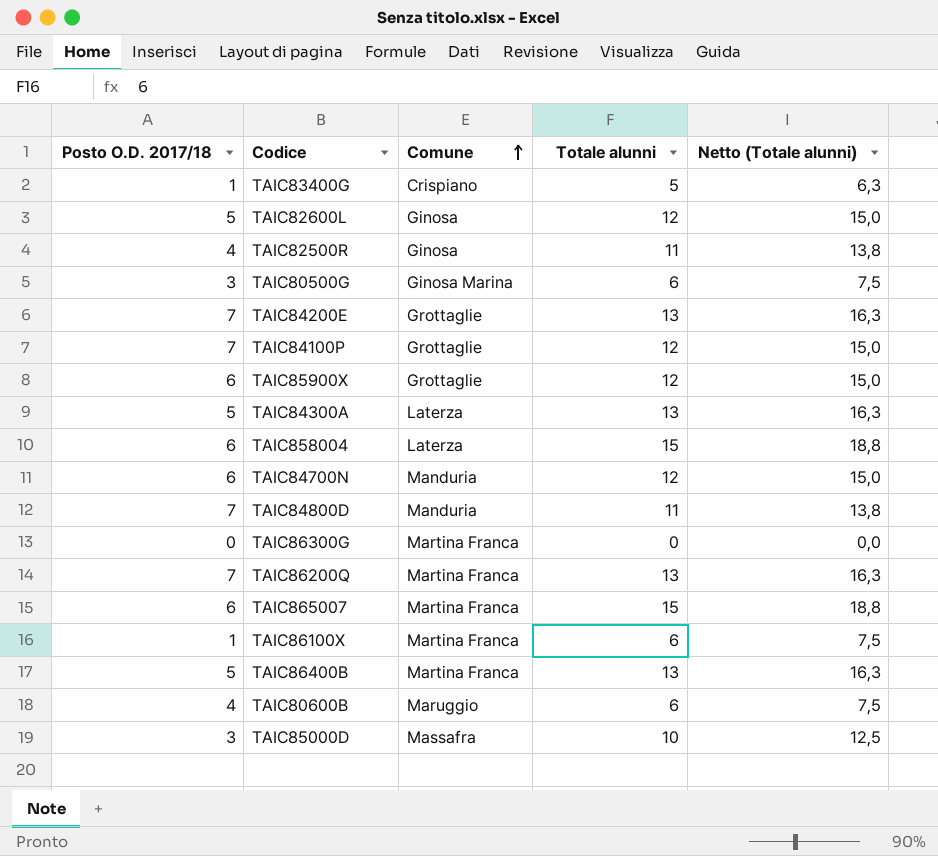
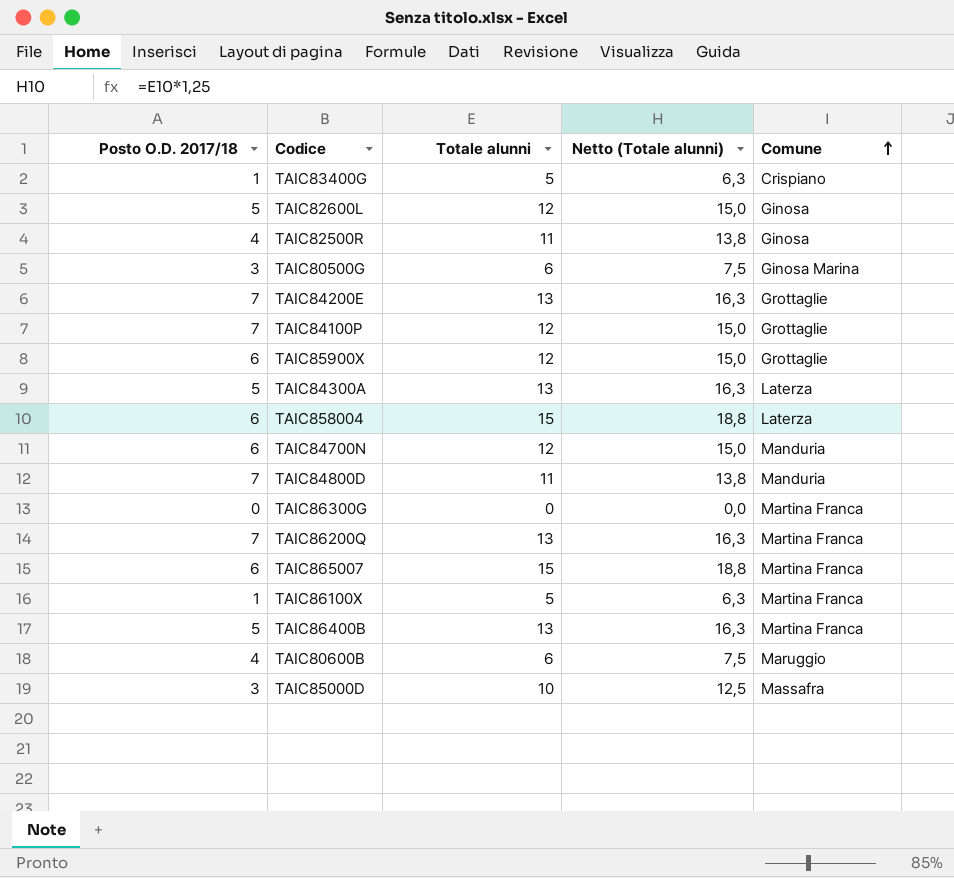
column Comune | position: 3 -> 5
TAIC86100X | Totale alunni: 6 -> 5
TAIC86100X | Netto (Totale alunni): 7,5 -> 6,3

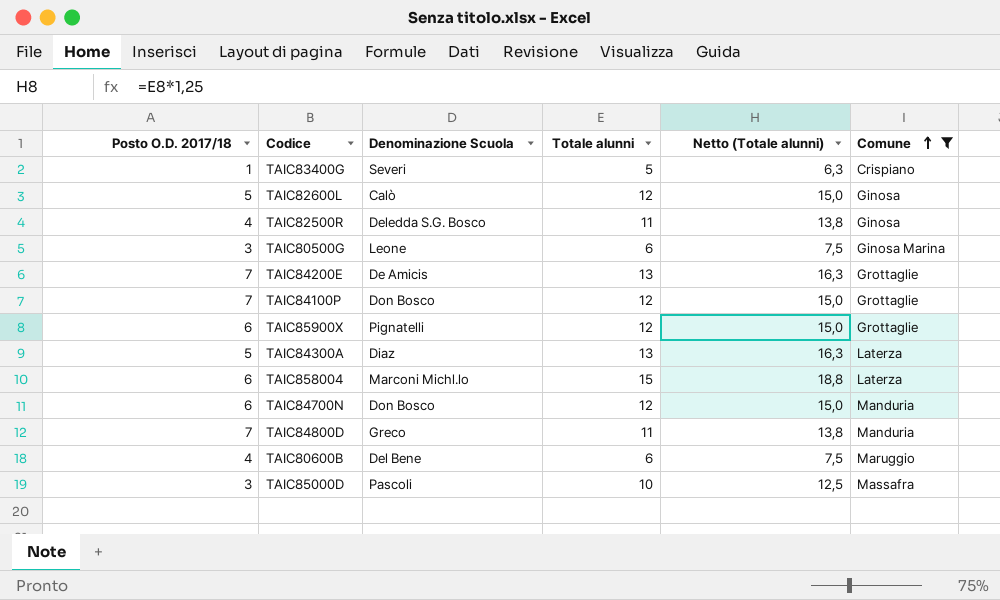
filter: none -> Comune != Martina Franca
column Denominazione Scuola | position: none -> 3

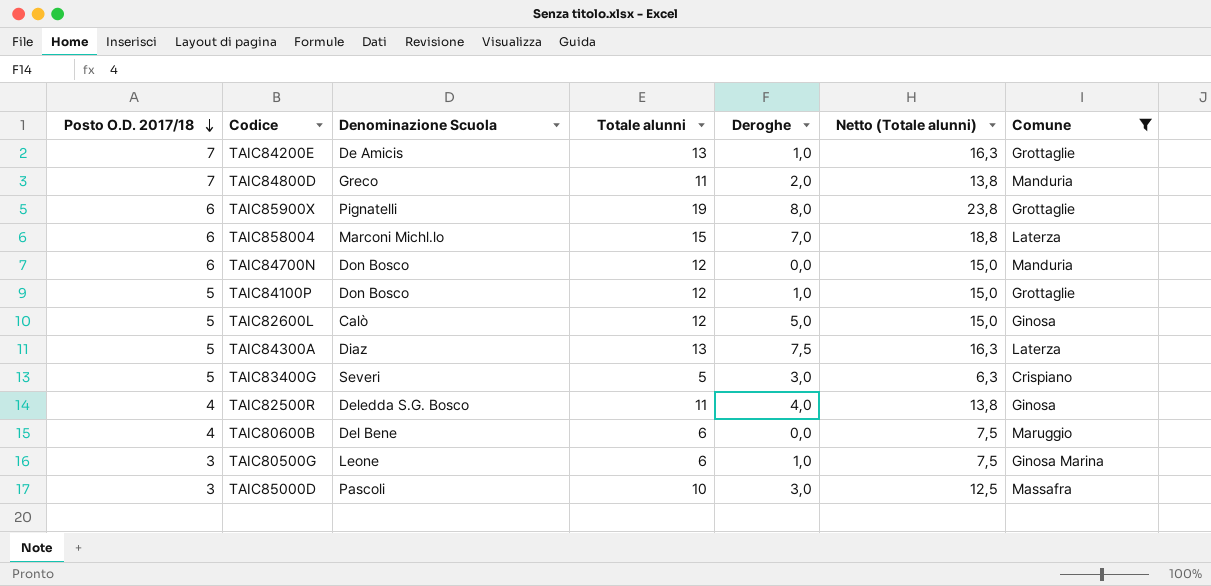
row order: Comune ascending -> Posto O.D. 2017/18 descending
column Deroghe | position: none -> 5
TAIC85900X | Totale alunni: 12 -> 19
TAIC85900X | Netto (Totale alunni): 15,0 -> 23,8
TAIC84100P | Posto O.D. 2017/18: 7 -> 5
TAIC83400G | Posto O.D. 2017/18: 1 -> 5

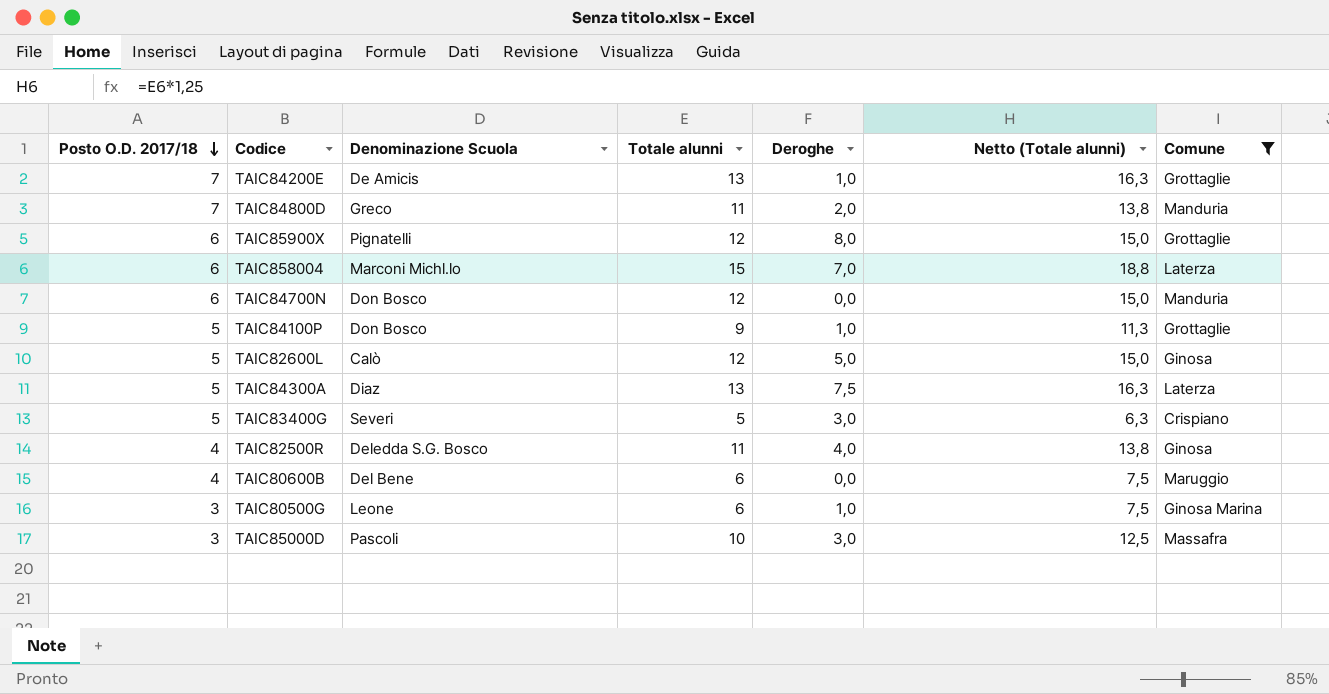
TAIC85900X | Totale alunni: 19 -> 12
TAIC85900X | Netto (Totale alunni): 23,8 -> 15,0
TAIC84100P | Totale alunni: 12 -> 9
TAIC84100P | Netto (Totale alunni): 15,0 -> 11,3

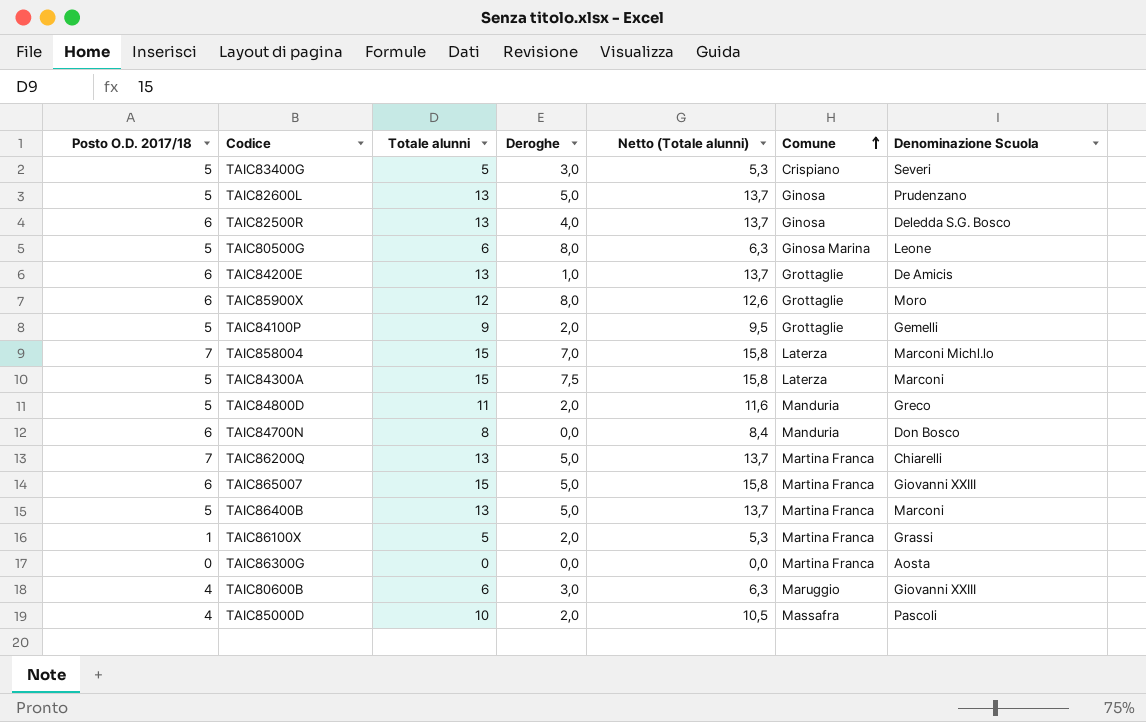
filter: Comune != Martina Franca -> none
row order: Posto O.D. 2017/18 descending -> Comune ascending
column Netto (Totale alunni) | formula: [Totale alunni] * 1,25 -> [Totale alunni] * 1,05
column Denominazione Scuola | position: 3 -> 7
TAIC82600L | Totale alunni: 12 -> 13
TAIC82600L | Denominazione Scuola: Calò -> Prudenzano
TAIC82500R | Posto O.D. 2017/18: 4 -> 6
TAIC82500R | Totale alunni: 11 -> 13
TAIC80500G | Posto O.D. 2017/18: 3 -> 5
TAIC80500G | Deroghe: 1,0 -> 8,0
TAIC84200E | Posto O.D. 2017/18: 7 -> 6
TAIC85900X | Denominazione Scuola: Pignatelli -> Moro
TAIC84100P | Deroghe: 1,0 -> 2,0
TAIC84100P | Denominazione Scuola: Don Bosco -> Gemelli
TAIC858004 | Posto O.D. 2017/18: 6 -> 7
TAIC84300A | Totale alunni: 13 -> 15
TAIC84300A | Denominazione Scuola: Diaz -> Marconi
TAIC84800D | Posto O.D. 2017/18: 7 -> 5
TAIC84700N | Totale alunni: 12 -> 8
TAIC80600B | Deroghe: 0,0 -> 3,0
TAIC80600B | Denominazione Scuola: Del Bene -> Giovanni XXIII
TAIC85000D | Posto O.D. 2017/18: 3 -> 4
TAIC85000D | Deroghe: 3,0 -> 2,0

